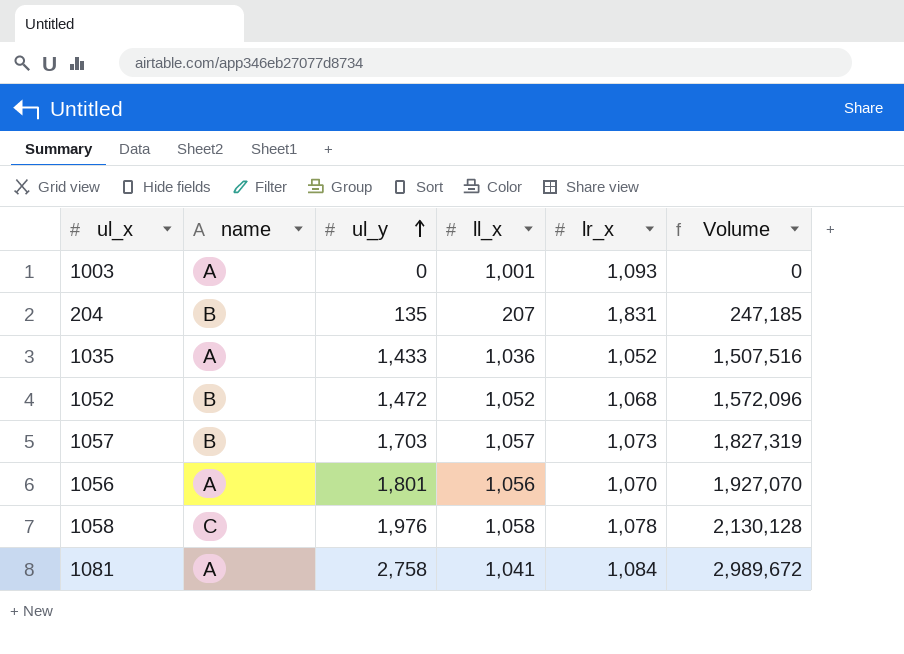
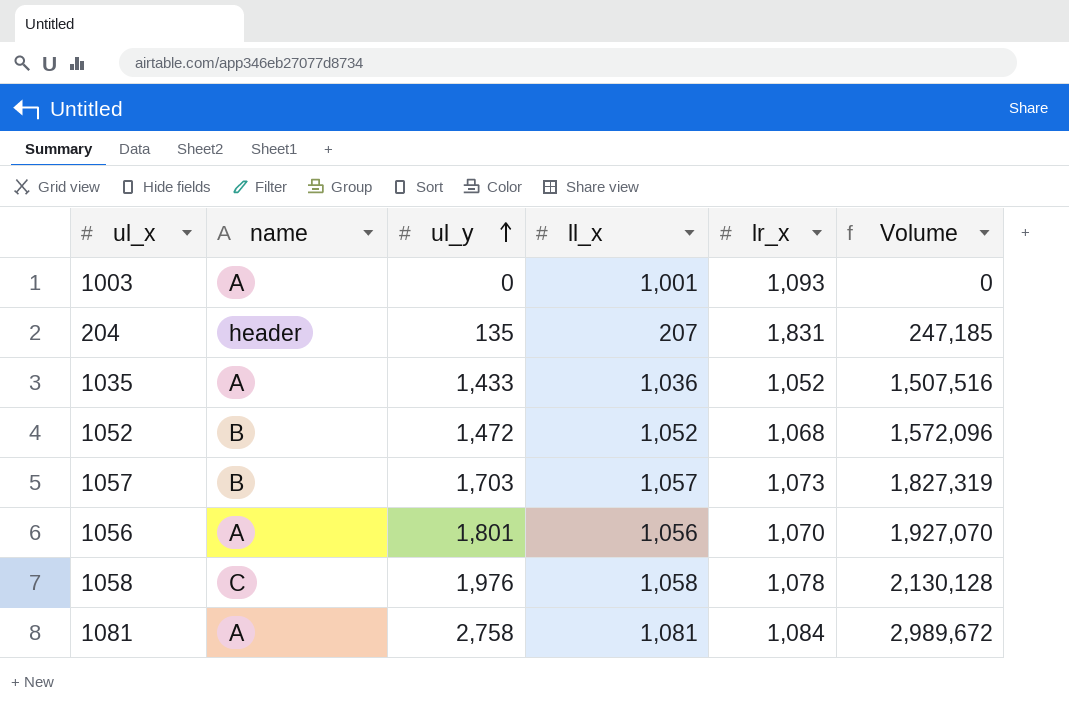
204 | name: B -> header
1081 | ll_x: 1,041 -> 1,081

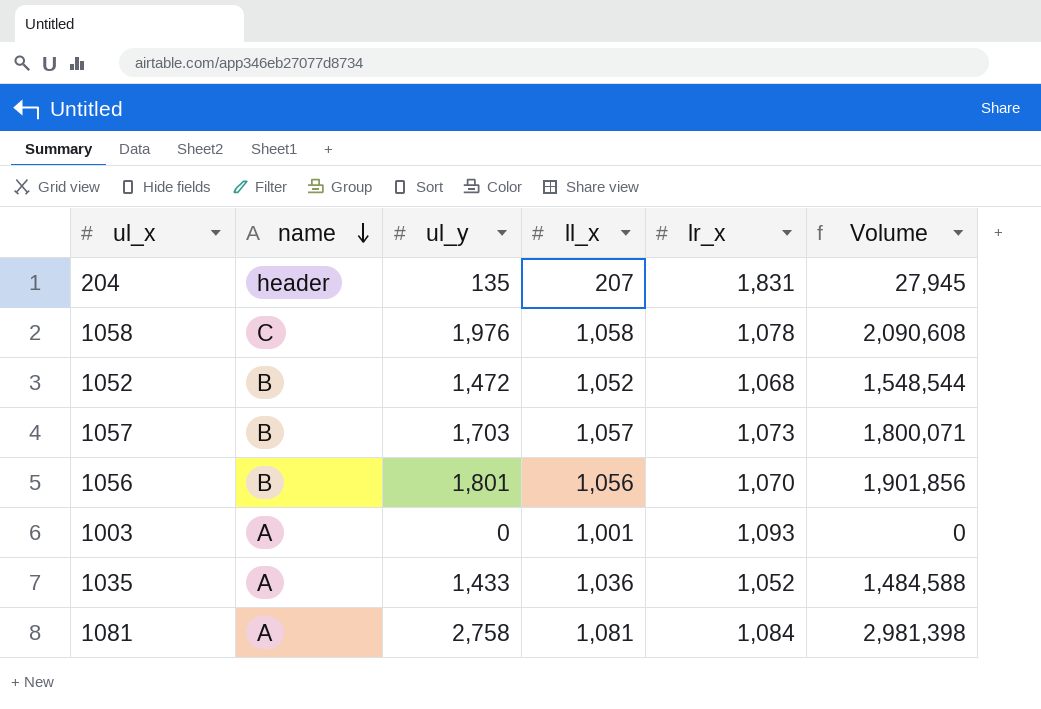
row order: ul_y ascending -> name descending
column Volume | formula: [ul_y] * [lr_x] -> [ul_y] * [ll_x]
1056 | name: A -> B

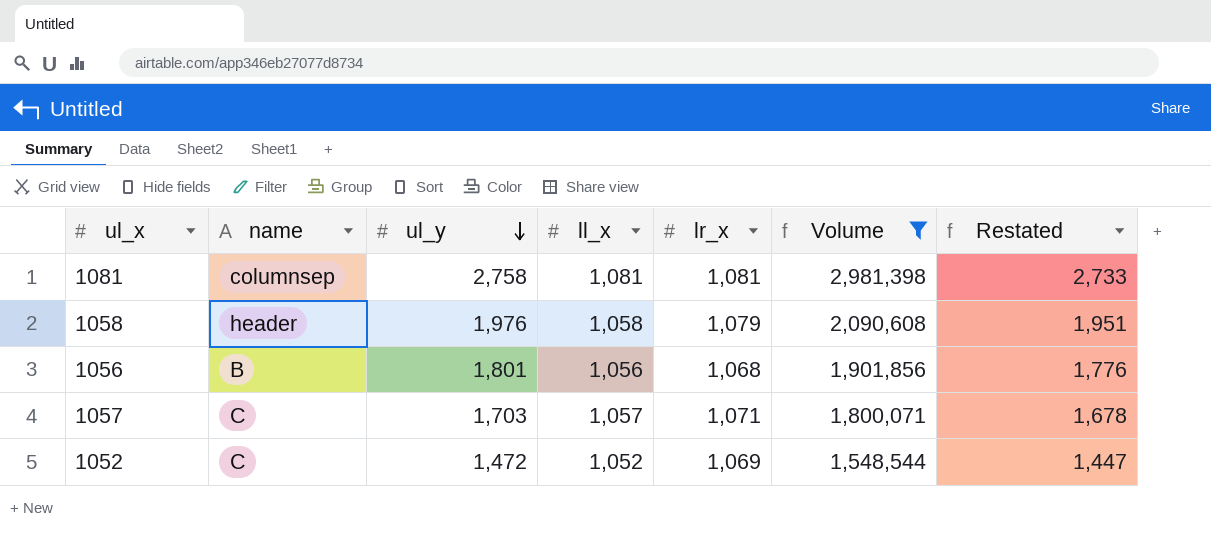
filter: none -> Volume >= 1,548,544
row order: name descending -> ul_y descending
column Restated | formula: none -> [ul_y] - 25
1081 | name: A -> columnsep
1081 | lr_x: 1,084 -> 1,081
1058 | name: C -> header
1058 | lr_x: 1,078 -> 1,079
1056 | lr_x: 1,070 -> 1,068
1057 | name: B -> C
1057 | lr_x: 1,073 -> 1,071
1052 | name: B -> C
1052 | lr_x: 1,068 -> 1,069

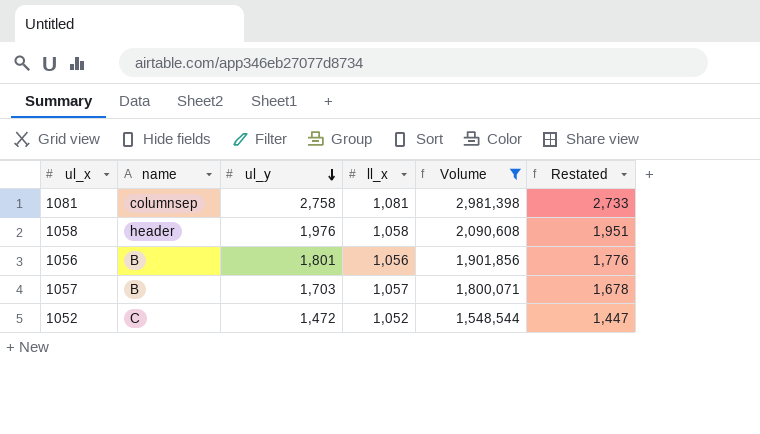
column lr_x | position: 5 -> none
1057 | name: C -> B

